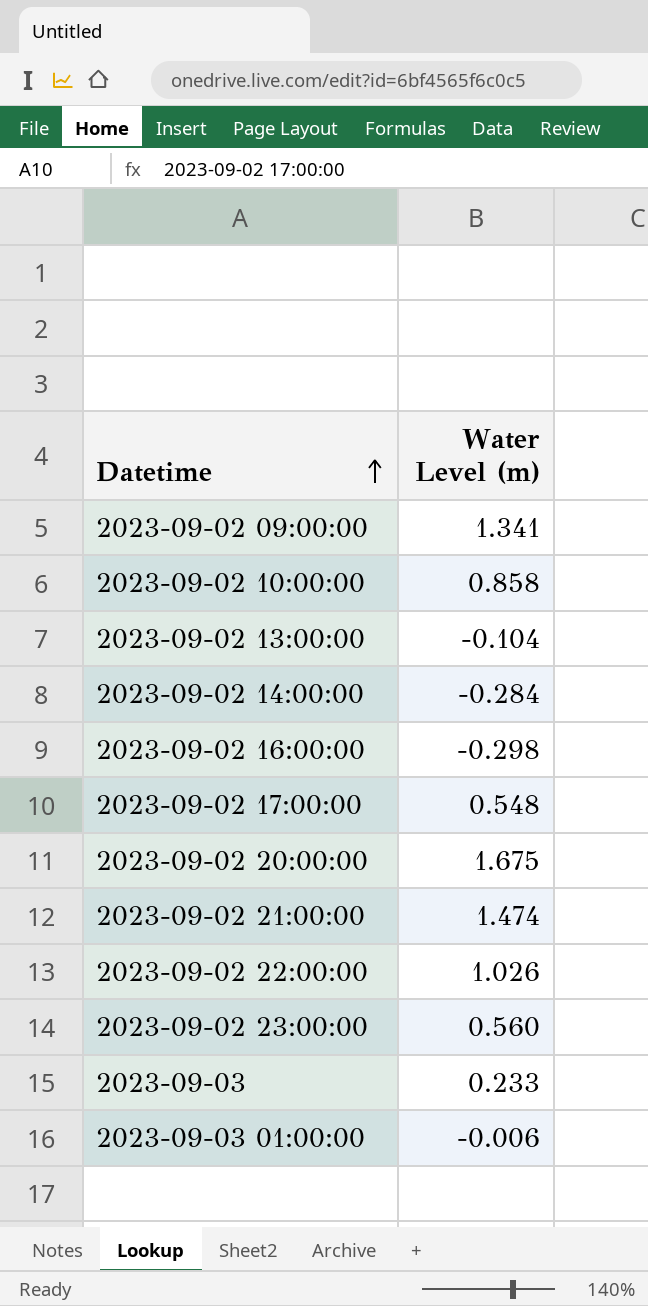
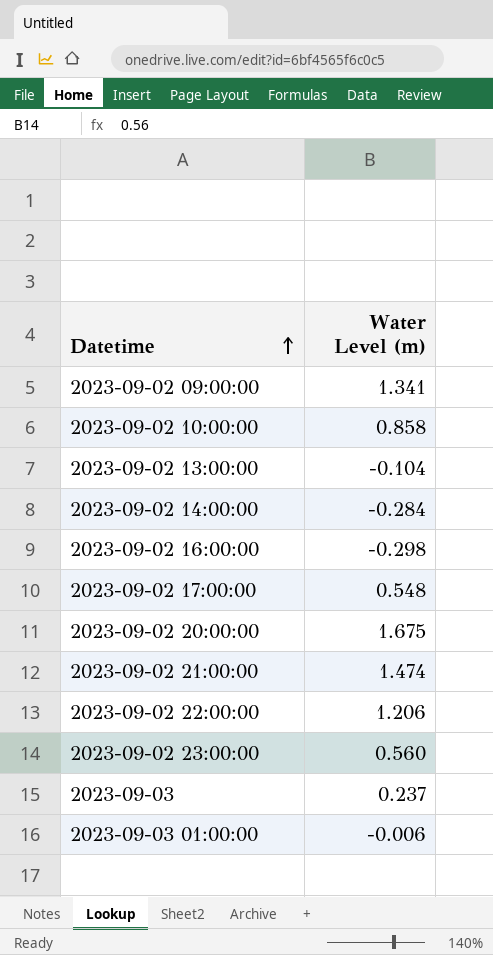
2023-09-02 22:00:00 | Water Level (m): 1.026 -> 1.206
2023-09-03 | Water Level (m): 0.233 -> 0.237

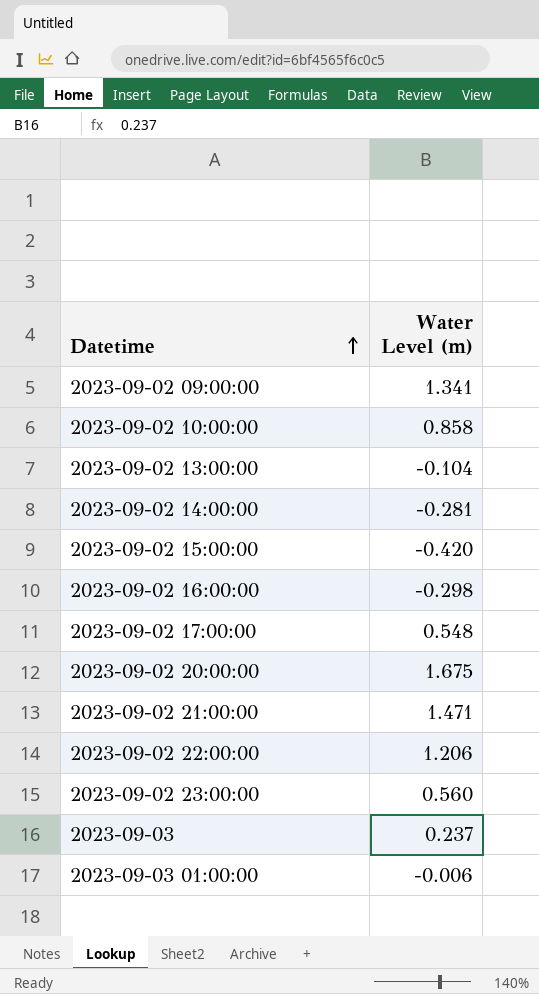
2023-09-02 14:00:00 | Water Level (m): -0.284 -> -0.281
row 2023-09-02 15:00:00: none -> -0.420
2023-09-02 21:00:00 | Water Level (m): 1.474 -> 1.471

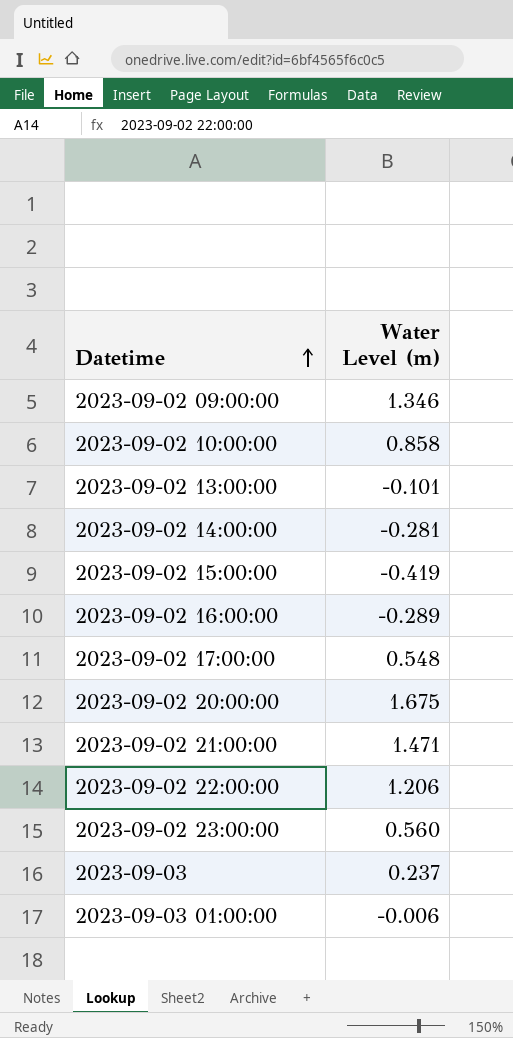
2023-09-02 09:00:00 | Water Level (m): 1.341 -> 1.346
2023-09-02 13:00:00 | Water Level (m): -0.104 -> -0.101
2023-09-02 15:00:00 | Water Level (m): -0.420 -> -0.419
2023-09-02 16:00:00 | Water Level (m): -0.298 -> -0.289

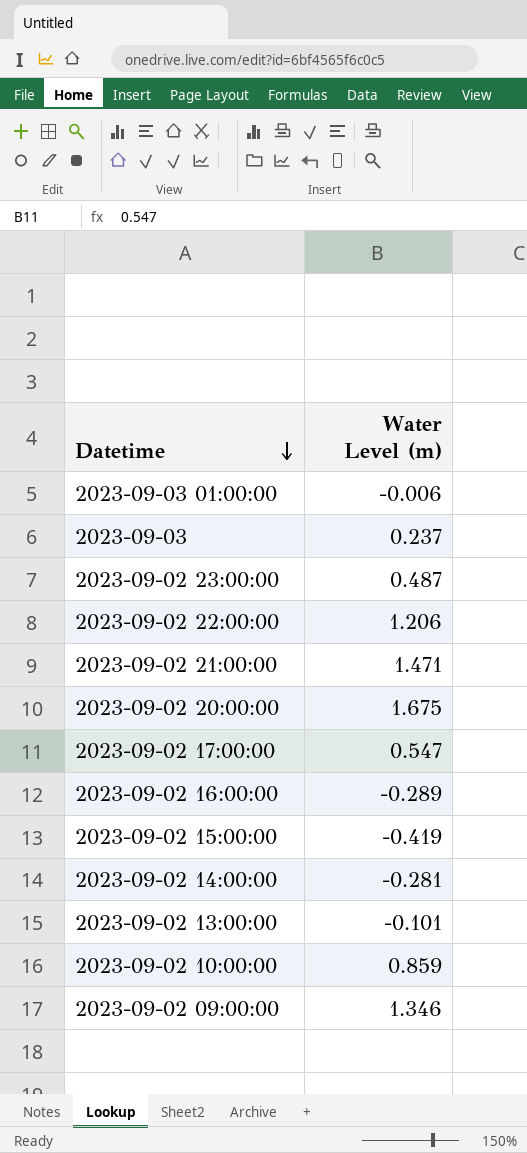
row order: Datetime ascending -> Datetime descending
2023-09-02 23:00:00 | Water Level (m): 0.560 -> 0.487
2023-09-02 17:00:00 | Water Level (m): 0.548 -> 0.547
2023-09-02 10:00:00 | Water Level (m): 0.858 -> 0.859

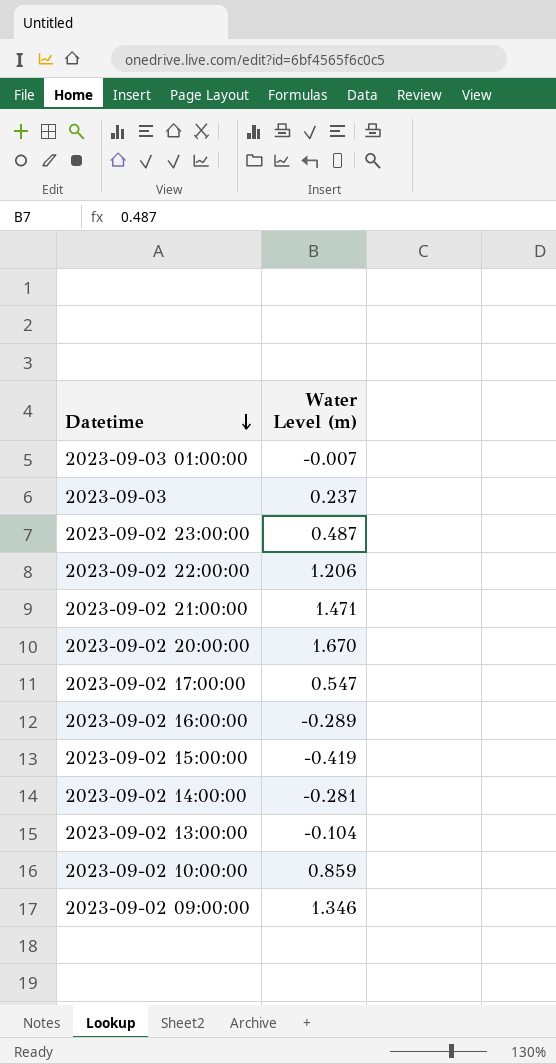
2023-09-03 01:00:00 | Water Level (m): -0.006 -> -0.007
2023-09-02 20:00:00 | Water Level (m): 1.675 -> 1.670
2023-09-02 13:00:00 | Water Level (m): -0.101 -> -0.104

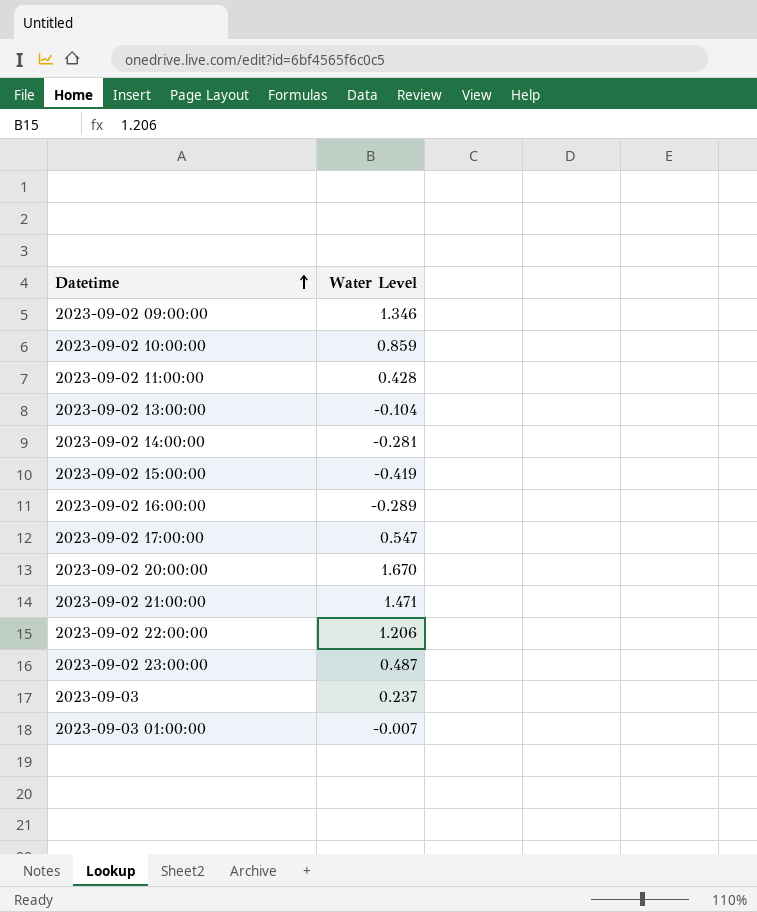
row order: Datetime descending -> Datetime ascending
column name: Water Level (m) -> Water Level
row 2023-09-02 11:00:00: none -> 0.428

